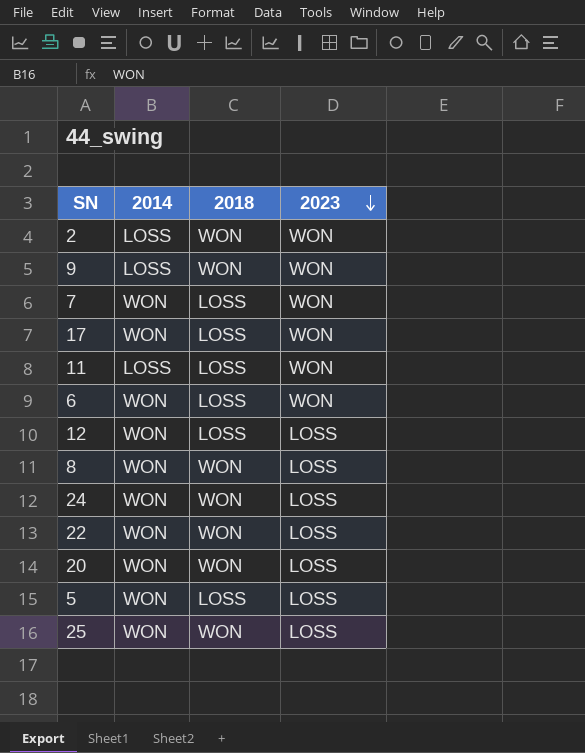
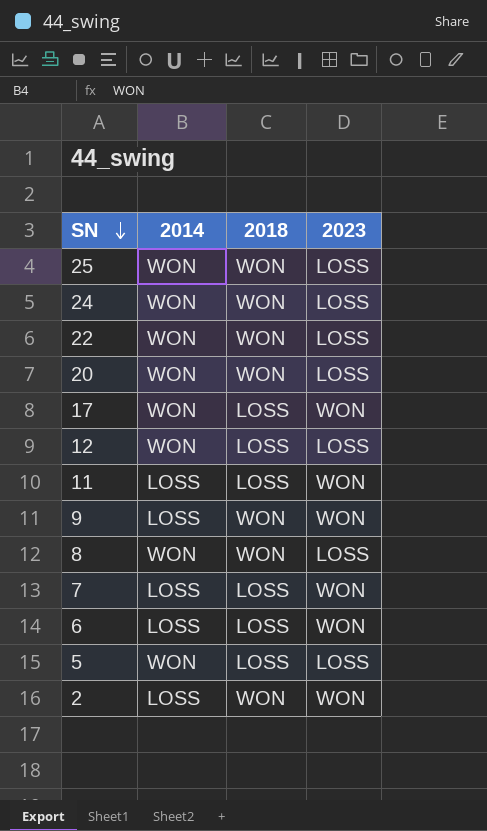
row order: 2023 descending -> SN descending
7 | 2014: WON -> LOSS
6 | 2014: WON -> LOSS

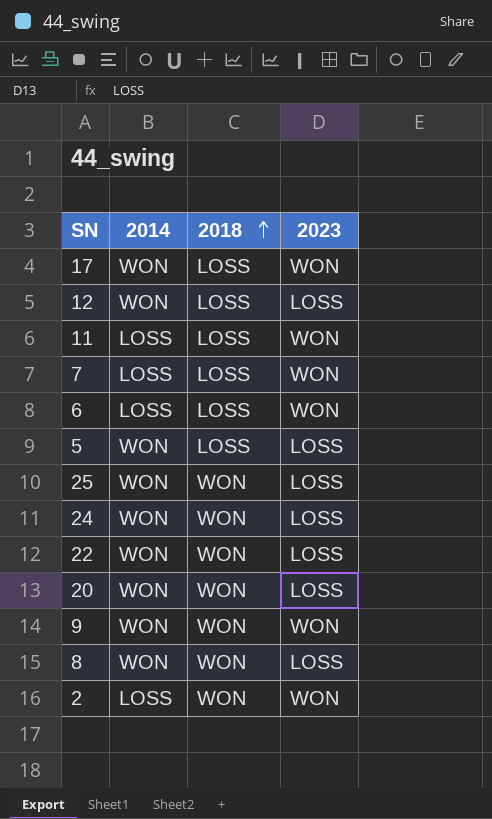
row order: SN descending -> 2018 ascending
9 | 2014: LOSS -> WON

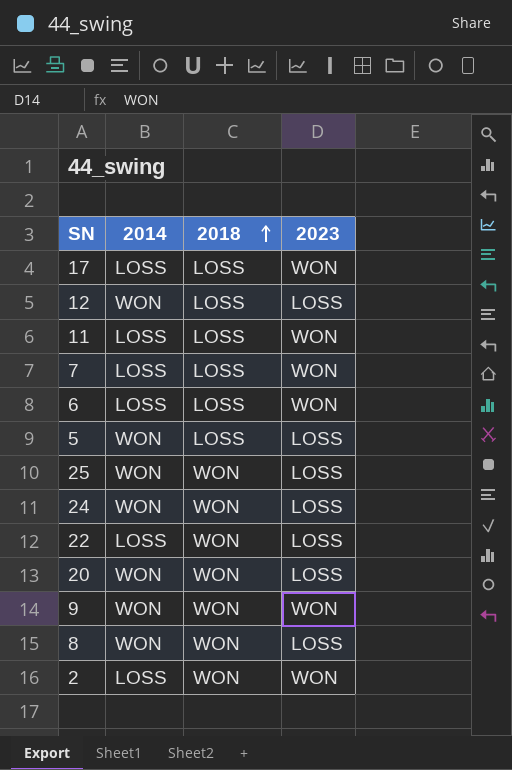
17 | 2014: WON -> LOSS
22 | 2014: WON -> LOSS

